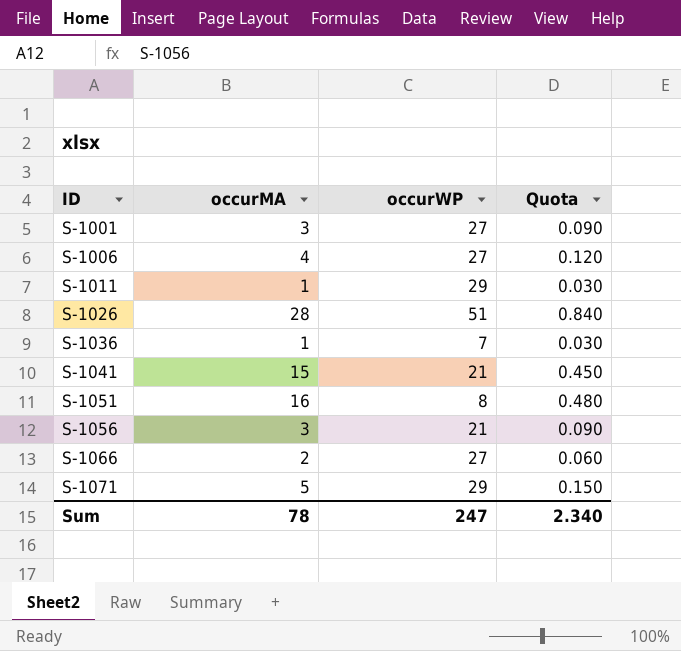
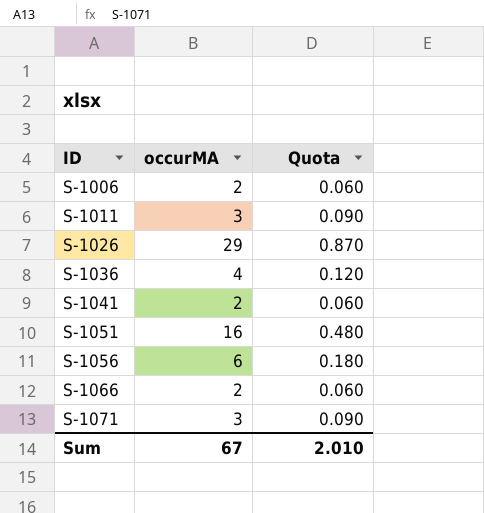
column occurWP | position: 3 -> none
row S-1001: 3 | 27 | 0.090 -> none
S-1006 | occurMA: 4 -> 2
S-1006 | Quota: 0.120 -> 0.060
S-1011 | occurMA: 1 -> 3
S-1011 | Quota: 0.030 -> 0.090
S-1026 | occurMA: 28 -> 29
S-1026 | Quota: 0.840 -> 0.870
S-1036 | occurMA: 1 -> 4
S-1036 | Quota: 0.030 -> 0.120
S-1041 | occurMA: 15 -> 2
S-1041 | Quota: 0.450 -> 0.060
S-1056 | occurMA: 3 -> 6
S-1056 | Quota: 0.090 -> 0.180
S-1071 | occurMA: 5 -> 3
S-1071 | Quota: 0.150 -> 0.090
Sum | occurMA: 78 -> 67
Sum | Quota: 2.340 -> 2.010

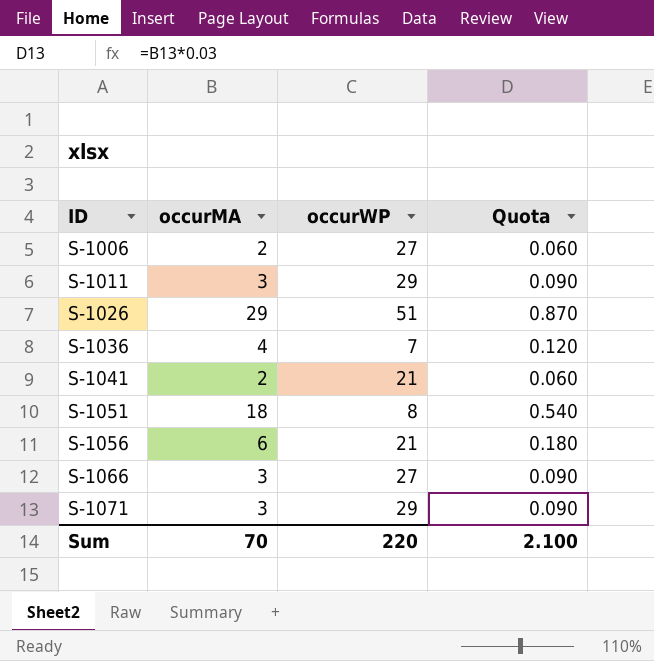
column occurWP | position: none -> 3
S-1051 | occurMA: 16 -> 18
S-1051 | Quota: 0.480 -> 0.540
S-1066 | occurMA: 2 -> 3
S-1066 | Quota: 0.060 -> 0.090
Sum | occurMA: 67 -> 70
Sum | Quota: 2.010 -> 2.100

